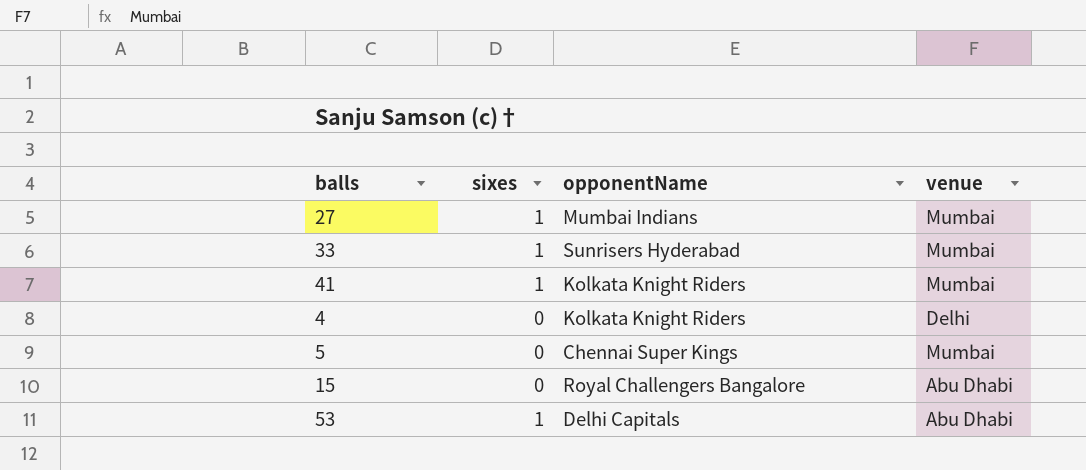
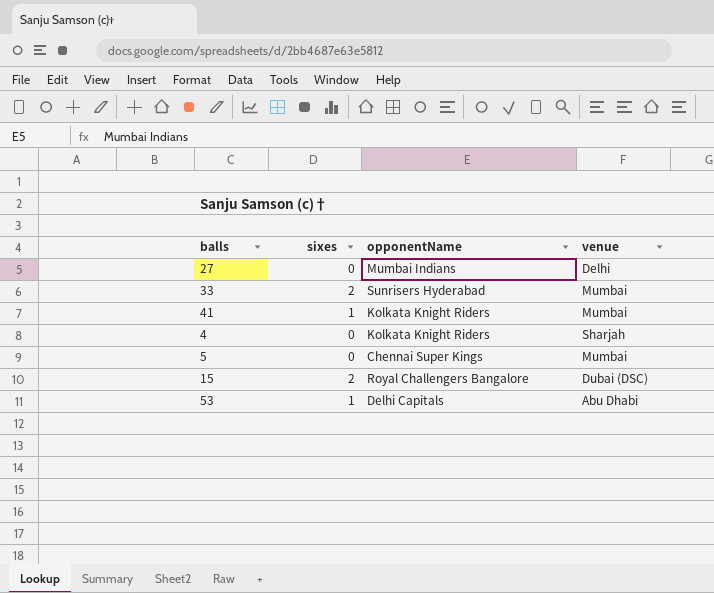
27 | sixes: 1 -> 0
27 | venue: Mumbai -> Delhi
33 | sixes: 1 -> 2
4 | venue: Delhi -> Sharjah
15 | sixes: 0 -> 2
15 | venue: Abu Dhabi -> Dubai (DSC)

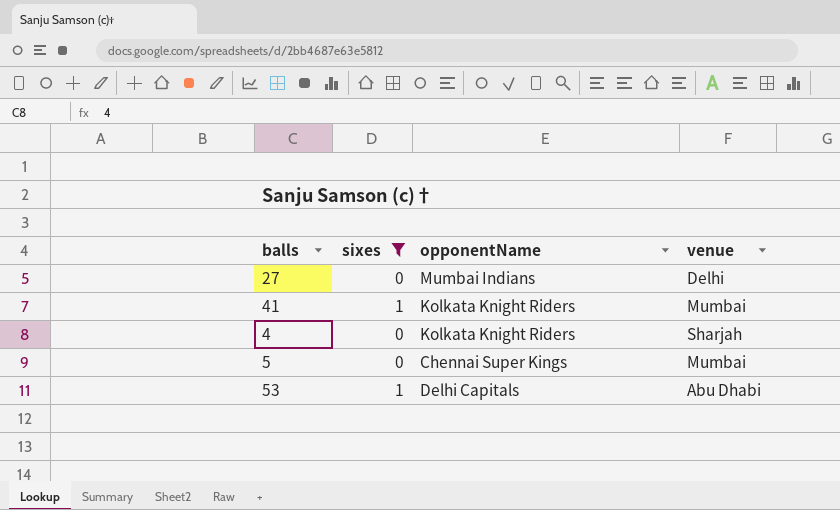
filter: none -> sixes != 2

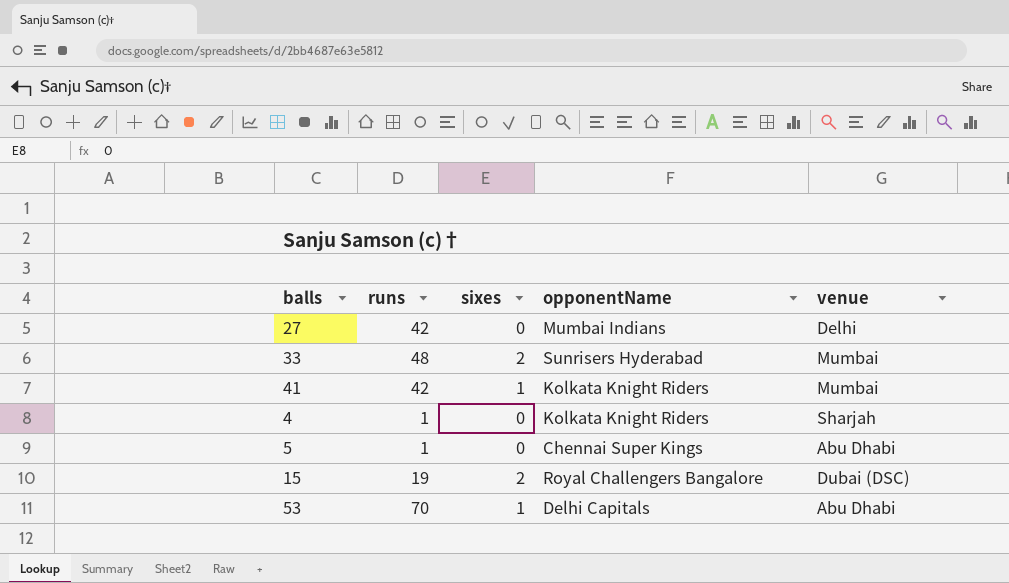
filter: sixes != 2 -> none
column runs | position: none -> 2
5 | venue: Mumbai -> Abu Dhabi

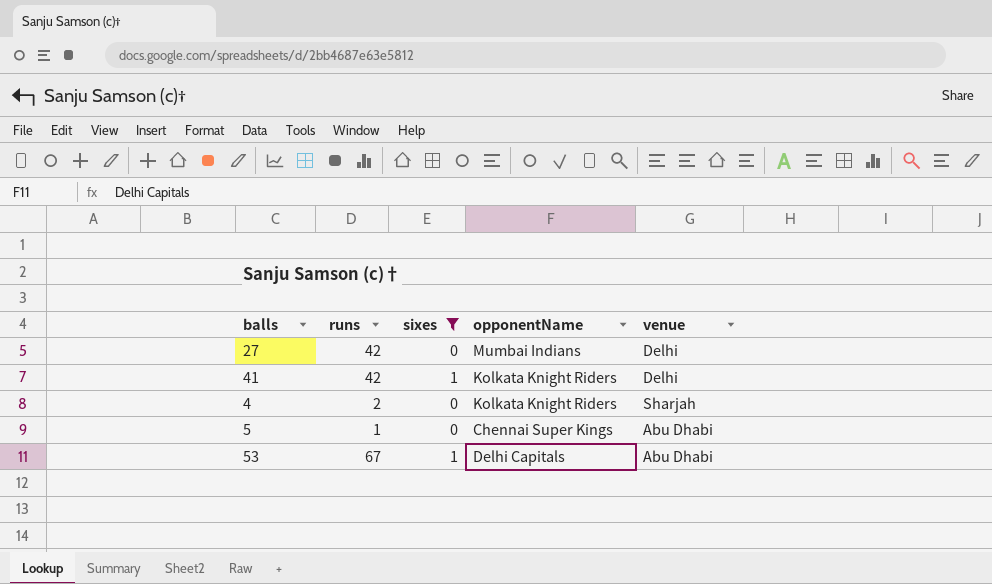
filter: none -> sixes != 2
41 | venue: Mumbai -> Delhi
4 | runs: 1 -> 2
53 | runs: 70 -> 67

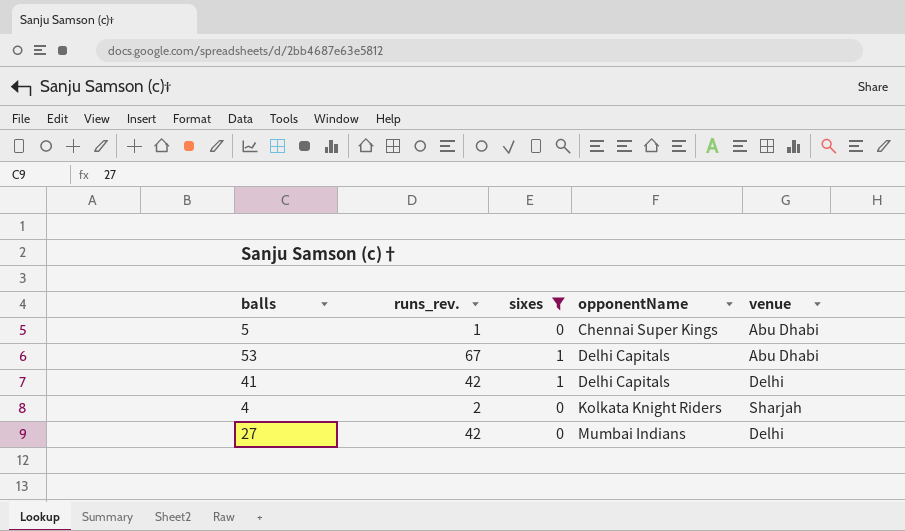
row order: none -> opponentName ascending
column name: runs -> runs_rev.
41 | opponentName: Kolkata Knight Riders -> Delhi Capitals

